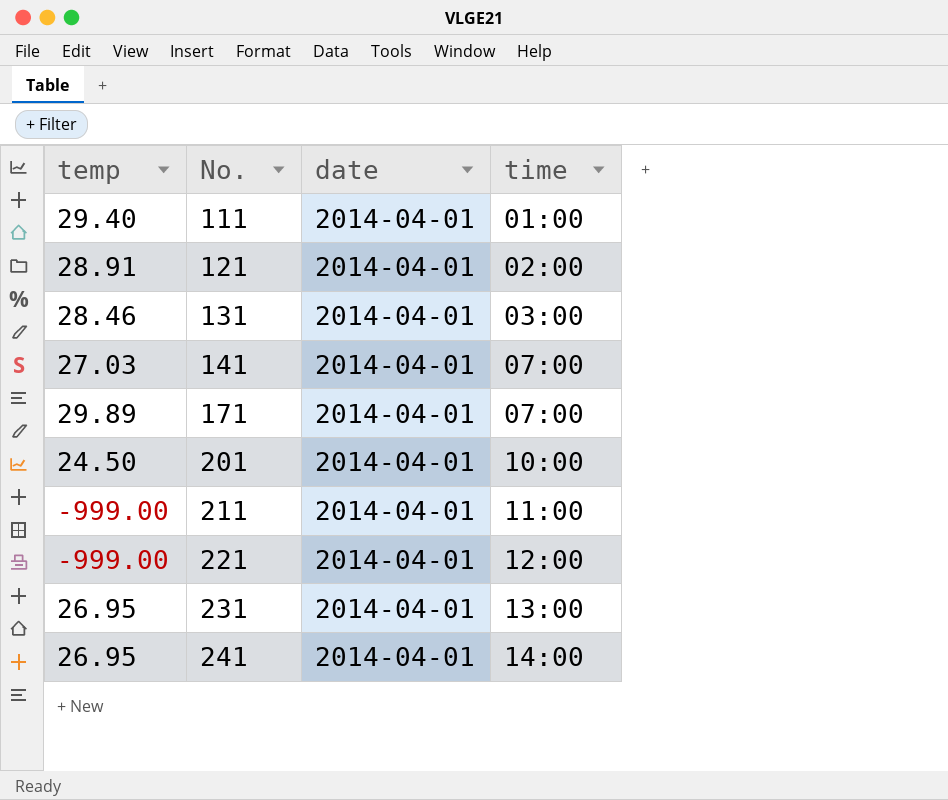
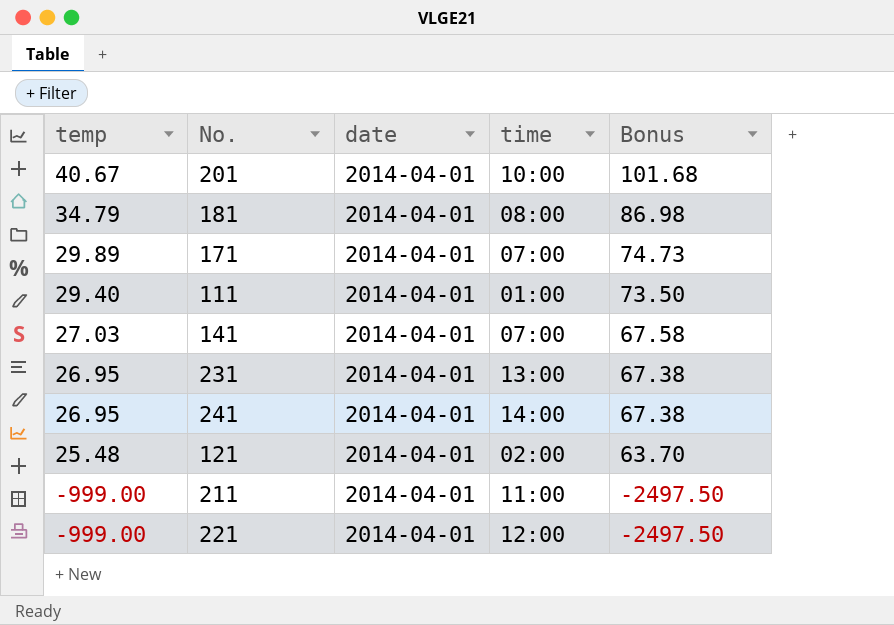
row order: No. ascending -> temp descending
column Bonus | formula: none -> [temp] * 2.5
row 131: 28.46 | 2014-04-01 | 03:00 -> none
201 | temp: 24.50 -> 40.67
row 181: none -> 34.79 | 2014-04-01 | 08:00 | 86.98
121 | temp: 28.91 -> 25.48

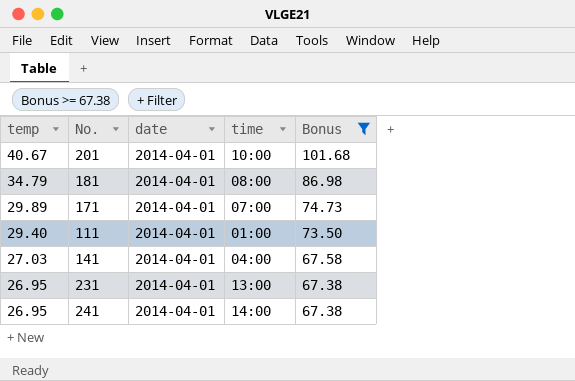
filter: none -> Bonus >= 67.38
141 | time: 07:00 -> 04:00

